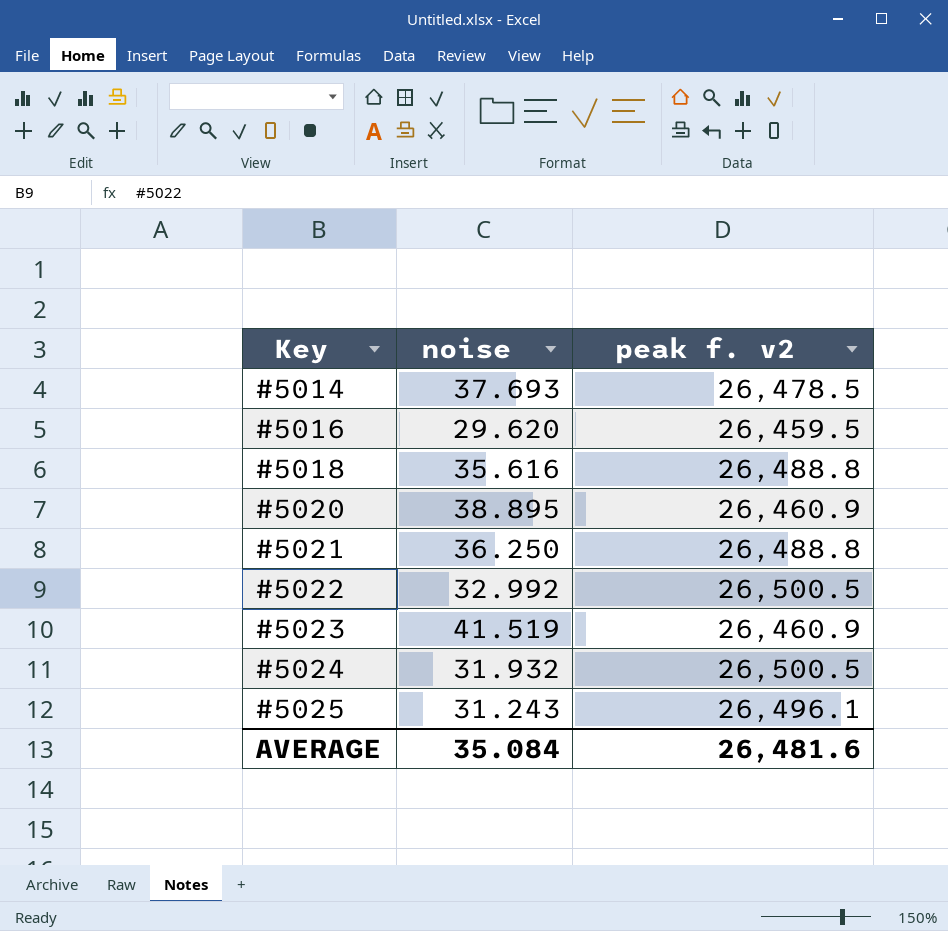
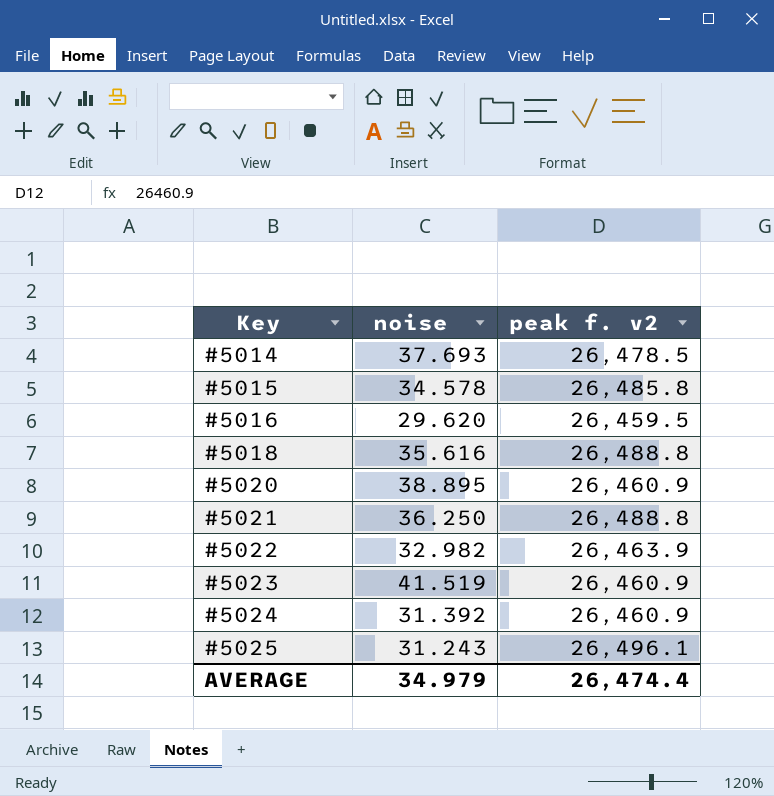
row #5015: none -> 34.578 | 26,485.8
#5022 | noise: 32.992 -> 32.982
#5022 | peak f. v2: 26,500.5 -> 26,463.9
#5024 | noise: 31.932 -> 31.392
#5024 | peak f. v2: 26,500.5 -> 26,460.9
AVERAGE | noise: 35.084 -> 34.979
AVERAGE | peak f. v2: 26,481.6 -> 26,474.4

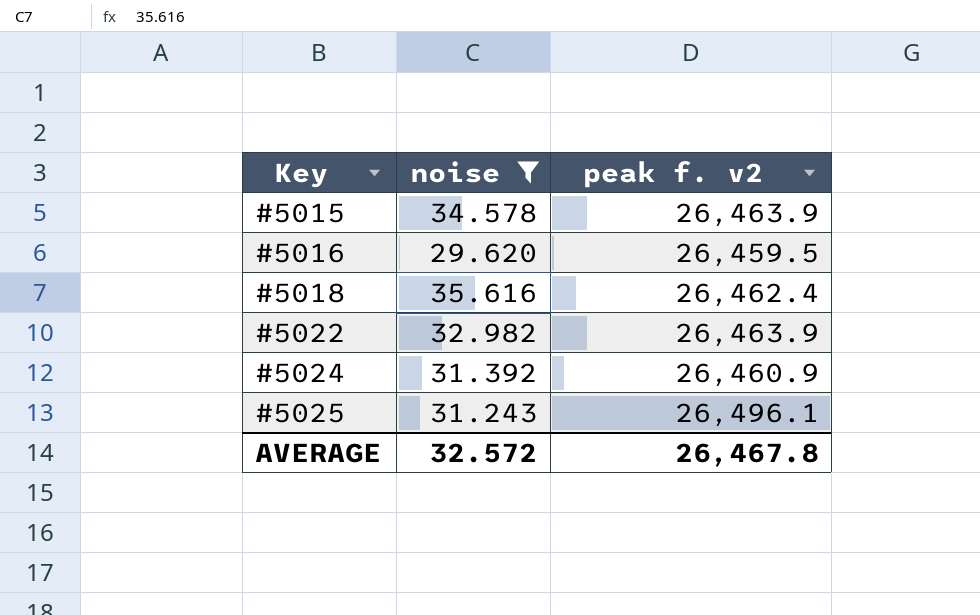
filter: none -> noise <= 35.616
#5015 | peak f. v2: 26,485.8 -> 26,463.9
#5018 | peak f. v2: 26,488.8 -> 26,462.4
AVERAGE | noise: 34.979 -> 32.572
AVERAGE | peak f. v2: 26,474.4 -> 26,467.8

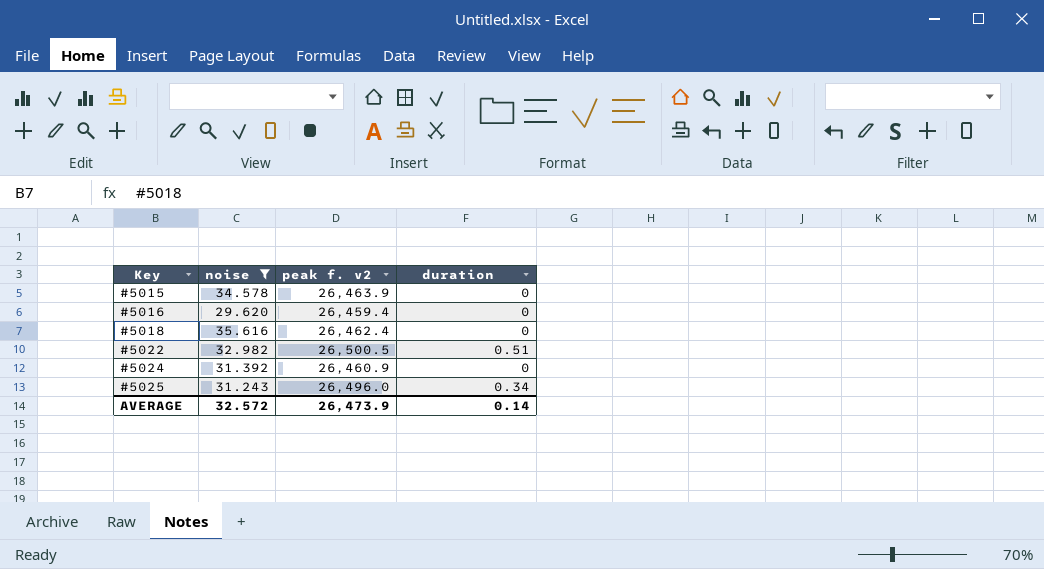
column duration | position: none -> 4
#5016 | peak f. v2: 26,459.5 -> 26,459.4
#5022 | peak f. v2: 26,463.9 -> 26,500.5
#5025 | peak f. v2: 26,496.1 -> 26,496.0
AVERAGE | peak f. v2: 26,467.8 -> 26,473.9

